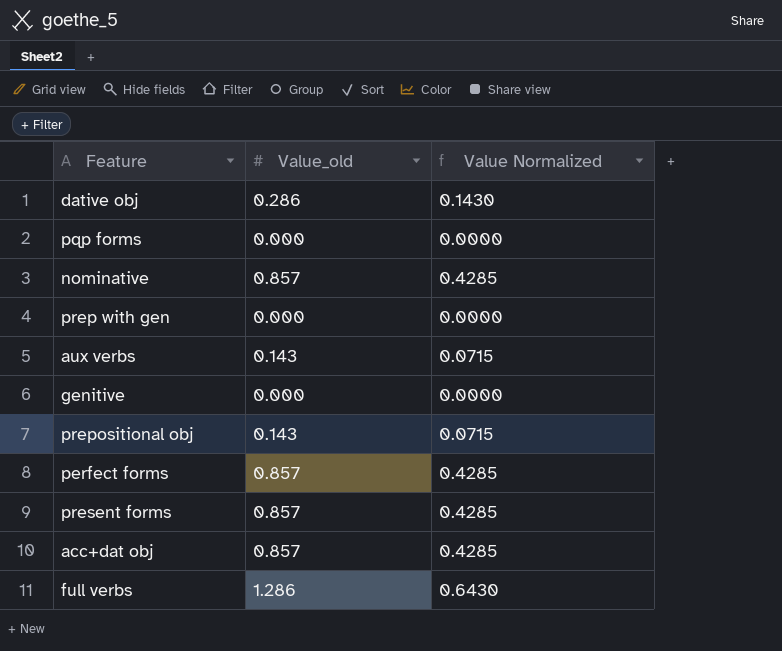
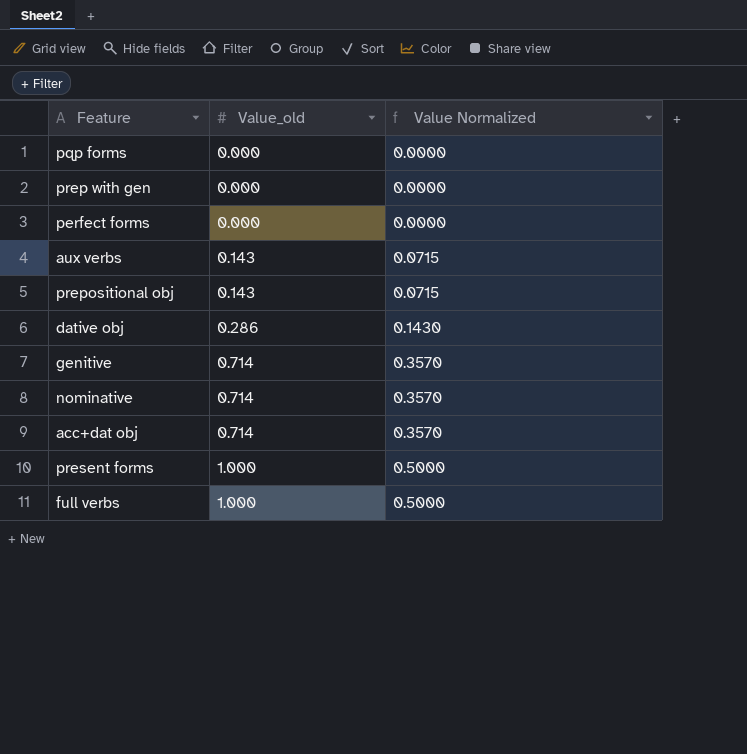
row order: none -> Value_old ascending
perfect forms | Value_old: 0.857 -> 0.000
perfect forms | Value Normalized: 0.4285 -> 0.0000
genitive | Value_old: 0.000 -> 0.714
genitive | Value Normalized: 0.0000 -> 0.3570
nominative | Value_old: 0.857 -> 0.714
nominative | Value Normalized: 0.4285 -> 0.3570
acc+dat obj | Value_old: 0.857 -> 0.714
acc+dat obj | Value Normalized: 0.4285 -> 0.3570
present forms | Value_old: 0.857 -> 1.000
present forms | Value Normalized: 0.4285 -> 0.5000
full verbs | Value_old: 1.286 -> 1.000
full verbs | Value Normalized: 0.6430 -> 0.5000

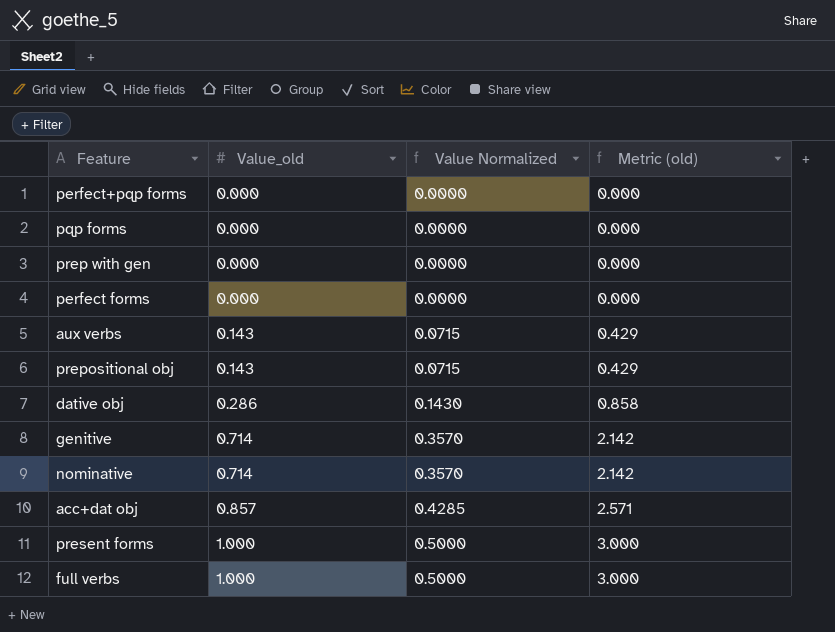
column Metric (old) | formula: none -> [Value_old] * 3
row perfect+pqp forms: none -> 0.000 | 0.0000 | 0.000
acc+dat obj | Value_old: 0.714 -> 0.857
acc+dat obj | Value Normalized: 0.3570 -> 0.4285

